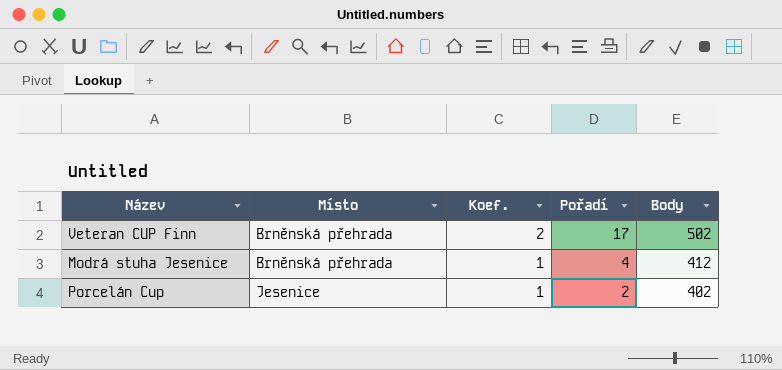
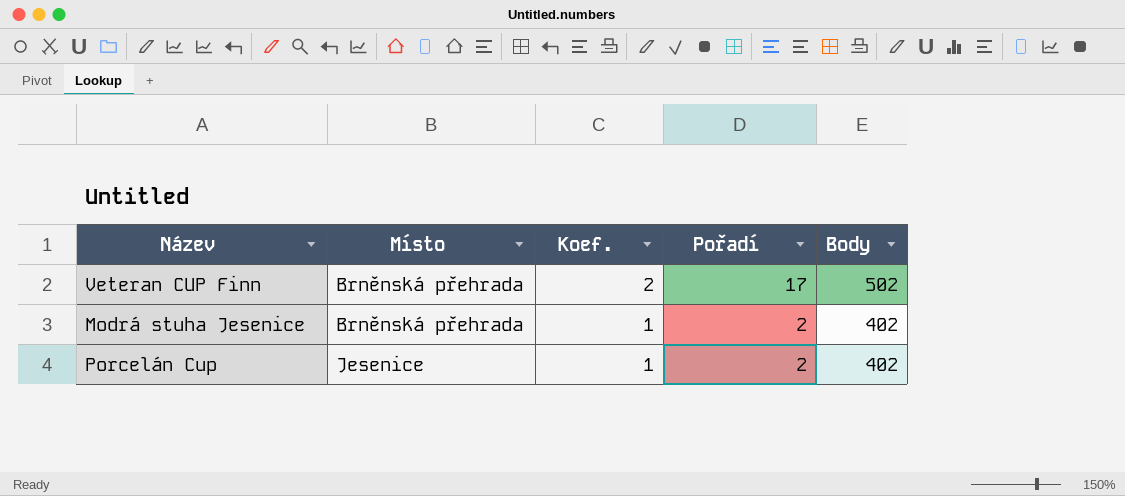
Modrá stuha Jesenice | Pořadí: 4 -> 2
Modrá stuha Jesenice | Body: 412 -> 402

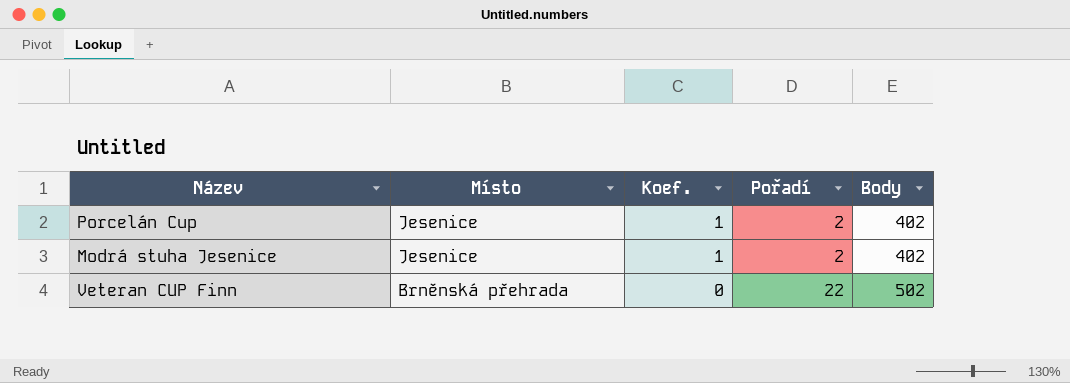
row order: Místo ascending -> Místo descending
Modrá stuha Jesenice | Místo: Brněnská přehrada -> Jesenice
Veteran CUP Finn | Koef.: 2 -> 0
Veteran CUP Finn | Pořadí: 17 -> 22

